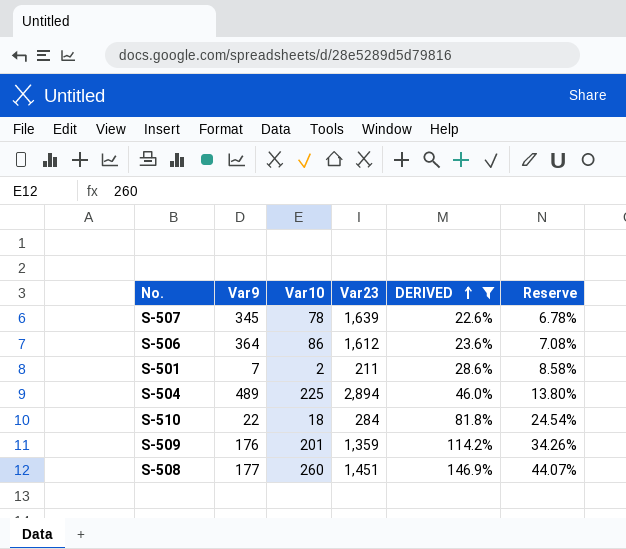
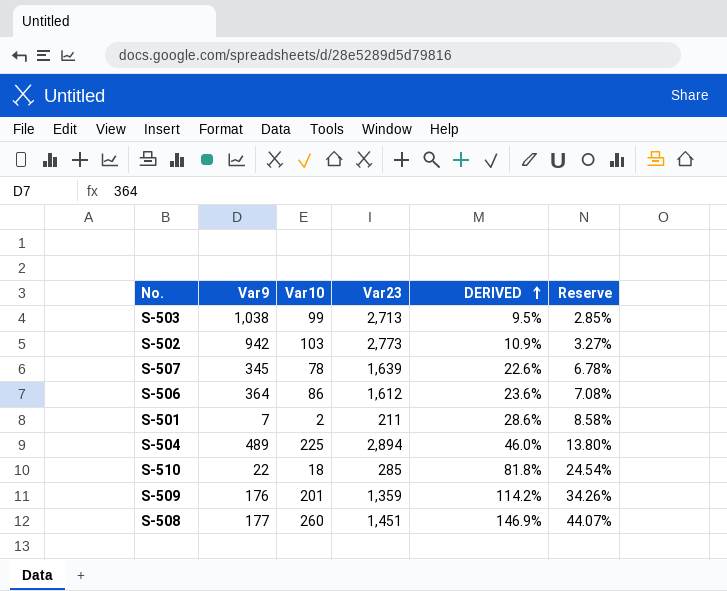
filter: DERIVED >= 22.6% -> none
S-510 | Var23: 284 -> 285

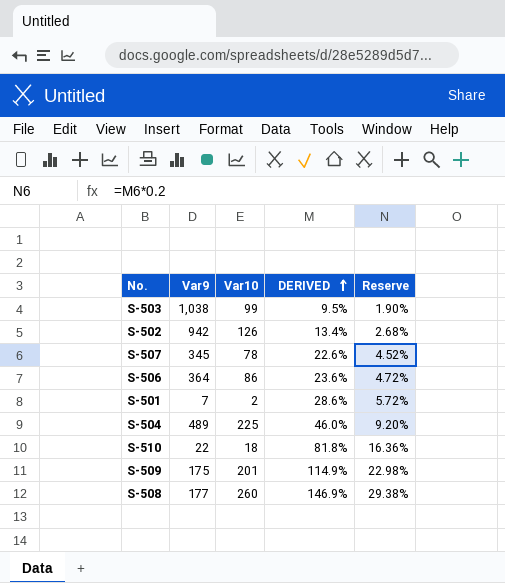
column Var23 | position: 4 -> none
column Reserve | formula: [DERIVED] * 0.3 -> [DERIVED] * 0.2
S-502 | Var10: 103 -> 126
S-502 | DERIVED: 10.9% -> 13.4%
S-509 | Var9: 176 -> 175
S-509 | DERIVED: 114.2% -> 114.9%

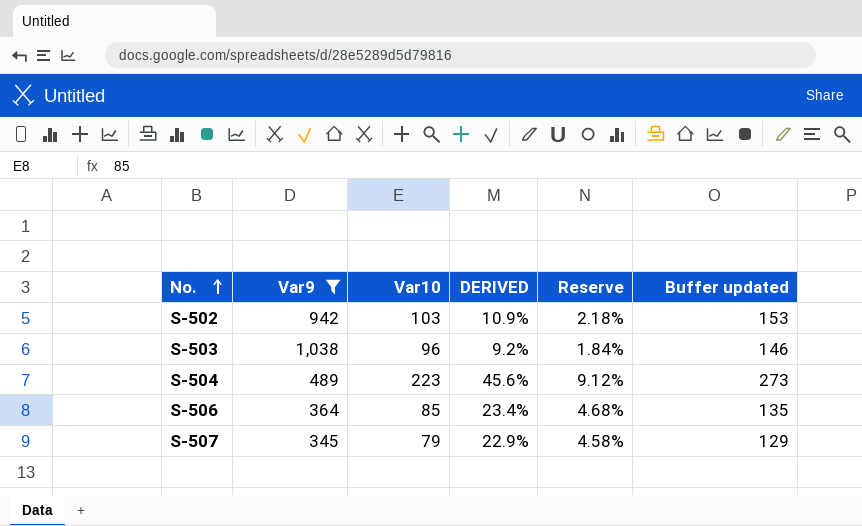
filter: none -> Var9 >= 345
row order: DERIVED ascending -> No. ascending
column Buffer updated | formula: none -> [Var10] + 50
S-502 | Var10: 126 -> 103
S-502 | DERIVED: 13.4% -> 10.9%
S-502 | Reserve: 2.68% -> 2.18%
S-503 | Var10: 99 -> 96
S-503 | DERIVED: 9.5% -> 9.2%
S-503 | Reserve: 1.90% -> 1.84%
S-504 | Var10: 225 -> 223
S-504 | DERIVED: 46.0% -> 45.6%
S-504 | Reserve: 9.20% -> 9.12%
S-506 | Var10: 86 -> 85
S-506 | DERIVED: 23.6% -> 23.4%
S-506 | Reserve: 4.72% -> 4.68%
S-507 | Var10: 78 -> 79
S-507 | DERIVED: 22.6% -> 22.9%
S-507 | Reserve: 4.52% -> 4.58%

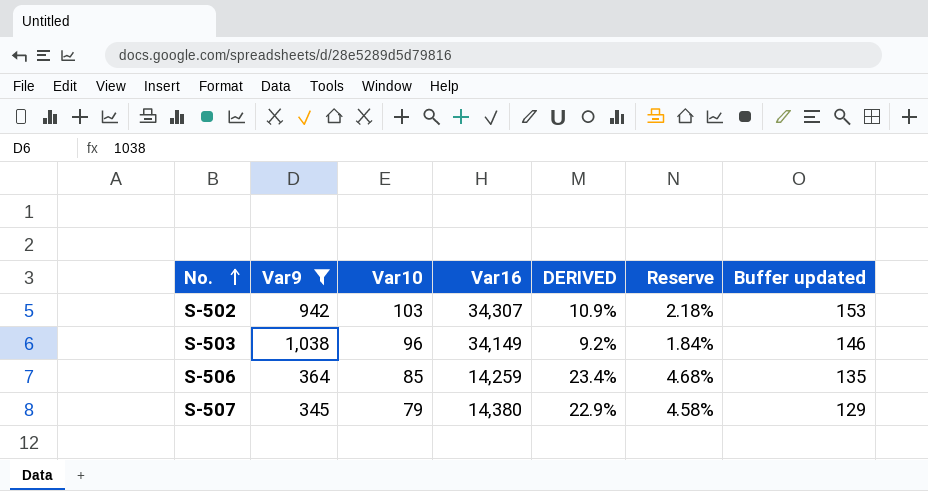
column Var16 | position: none -> 4
row S-504: 489 | 223 | 45.6% | 9.12% | 273 -> none

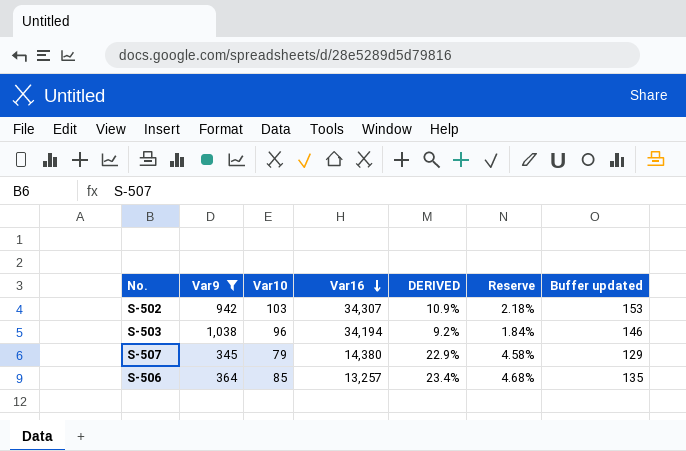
row order: No. ascending -> Var16 descending
S-503 | Var16: 34,149 -> 34,194
S-506 | Var16: 14,259 -> 13,257

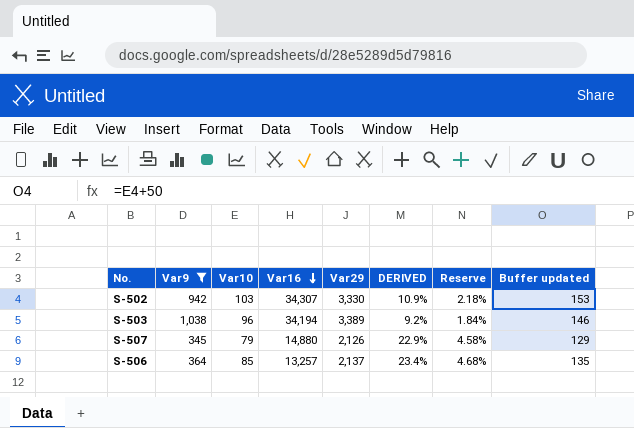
column Var29 | position: none -> 5
S-507 | Var16: 14,380 -> 14,880

